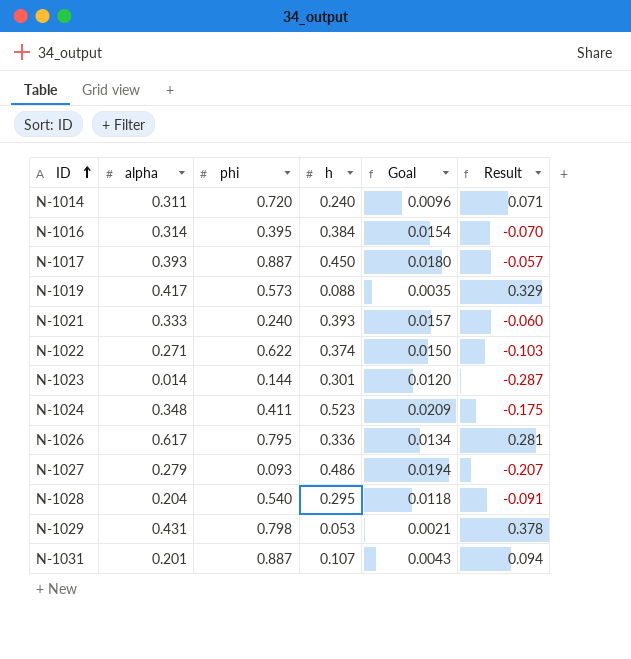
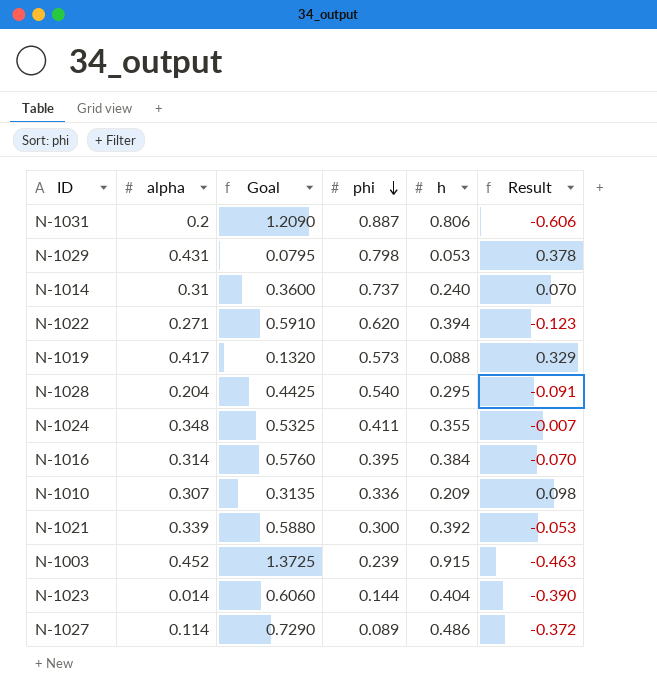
row order: ID ascending -> phi descending
column Goal | formula: [h] * 0.04 -> [h] * 1.5
column Goal | position: 5 -> 3
row N-1017: 0.393 | 0.887 | 0.450 | 0.0180 | -0.057 -> none
row N-1026: 0.617 | 0.795 | 0.336 | 0.0134 | 0.281 -> none
N-1031 | alpha: 0.201 -> 0.2
N-1031 | h: 0.107 -> 0.806
N-1031 | Result: 0.094 -> -0.606
N-1014 | alpha: 0.311 -> 0.31
N-1014 | phi: 0.720 -> 0.737
N-1014 | Result: 0.071 -> 0.070
N-1022 | phi: 0.622 -> 0.620
N-1022 | h: 0.374 -> 0.394
N-1022 | Result: -0.103 -> -0.123
N-1024 | h: 0.523 -> 0.355
N-1024 | Result: -0.175 -> -0.007
row N-1010: none -> 0.307 | 0.3135 | 0.336 | 0.209 | 0.098
N-1021 | alpha: 0.333 -> 0.339
N-1021 | phi: 0.240 -> 0.300
N-1021 | h: 0.393 -> 0.392
N-1021 | Result: -0.060 -> -0.053
row N-1003: none -> 0.452 | 1.3725 | 0.239 | 0.915 | -0.463
N-1023 | h: 0.301 -> 0.404
N-1023 | Result: -0.287 -> -0.390
N-1027 | alpha: 0.279 -> 0.114
N-1027 | phi: 0.093 -> 0.089
N-1027 | Result: -0.207 -> -0.372

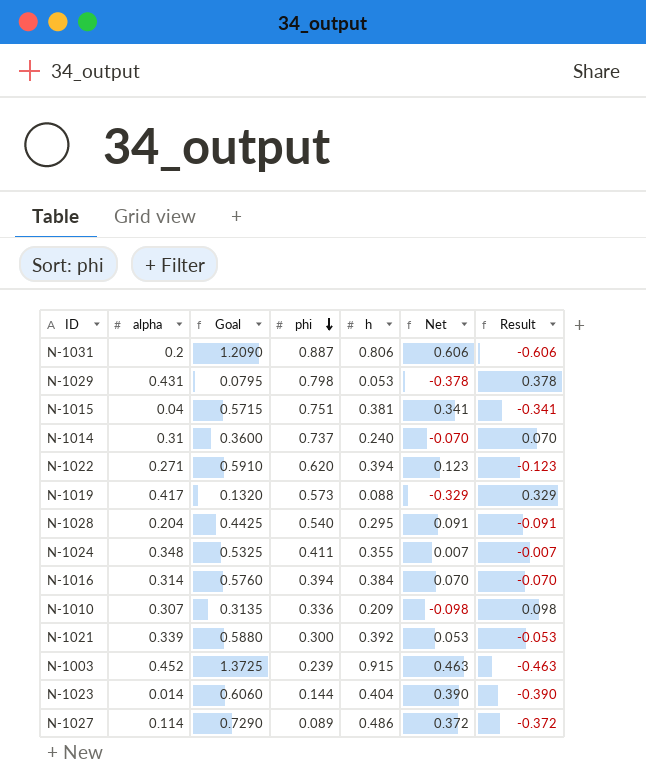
column Net | formula: none -> [h] - [alpha]
row N-1015: none -> 0.04 | 0.5715 | 0.751 | 0.381 | 0.341 | -0.341
N-1016 | phi: 0.395 -> 0.394

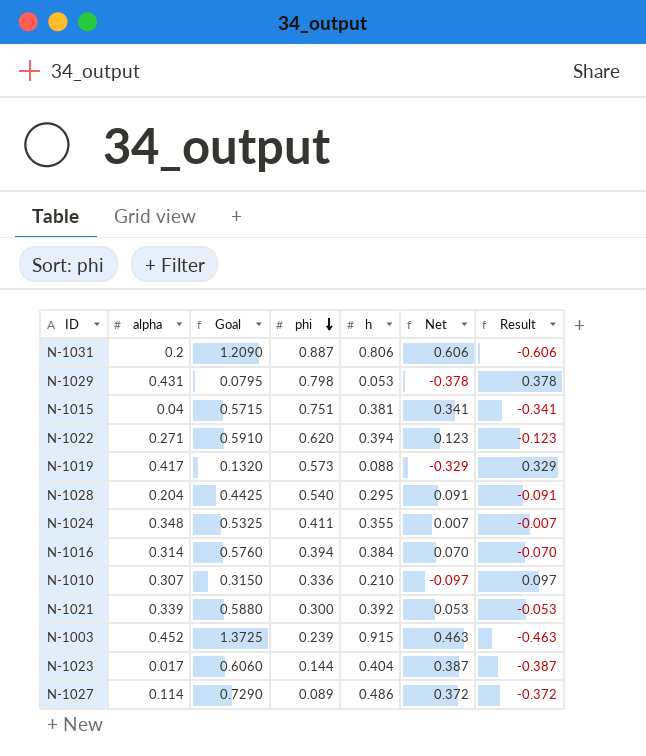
row N-1014: 0.31 | 0.3600 | 0.737 | 0.240 | -0.070 | 0.070 -> none
N-1010 | Goal: 0.3135 -> 0.3150
N-1010 | h: 0.209 -> 0.210
N-1010 | Net: -0.098 -> -0.097
N-1010 | Result: 0.098 -> 0.097
N-1023 | alpha: 0.014 -> 0.017
N-1023 | Net: 0.390 -> 0.387
N-1023 | Result: -0.390 -> -0.387

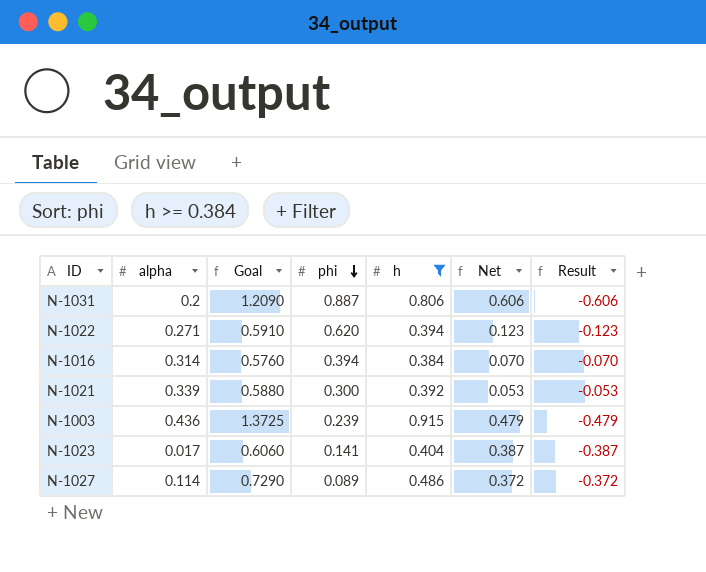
filter: none -> h >= 0.384
N-1003 | alpha: 0.452 -> 0.436
N-1003 | Net: 0.463 -> 0.479
N-1003 | Result: -0.463 -> -0.479
N-1023 | phi: 0.144 -> 0.141

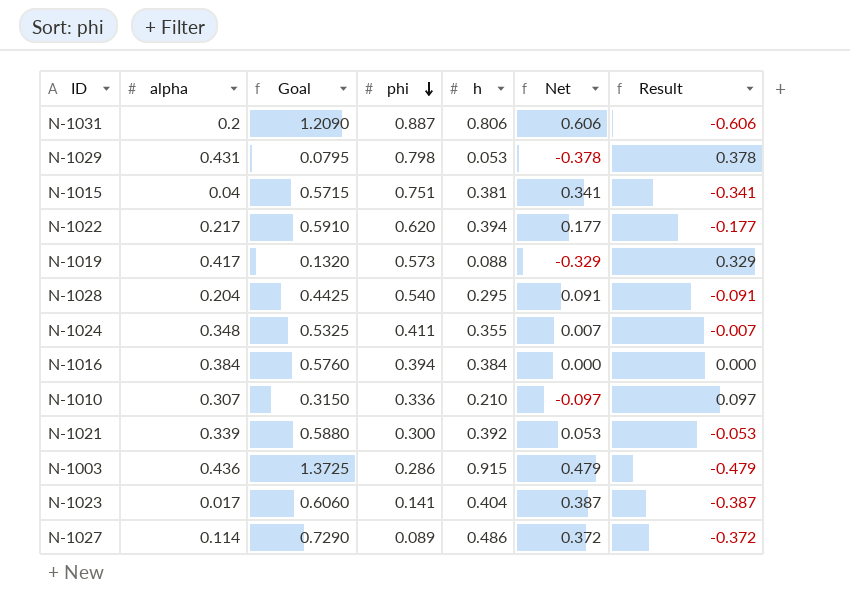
filter: h >= 0.384 -> none
N-1022 | alpha: 0.271 -> 0.217
N-1022 | Net: 0.123 -> 0.177
N-1022 | Result: -0.123 -> -0.177
N-1016 | alpha: 0.314 -> 0.384
N-1016 | Net: 0.070 -> 0.000
N-1016 | Result: -0.070 -> 0.000
N-1003 | phi: 0.239 -> 0.286

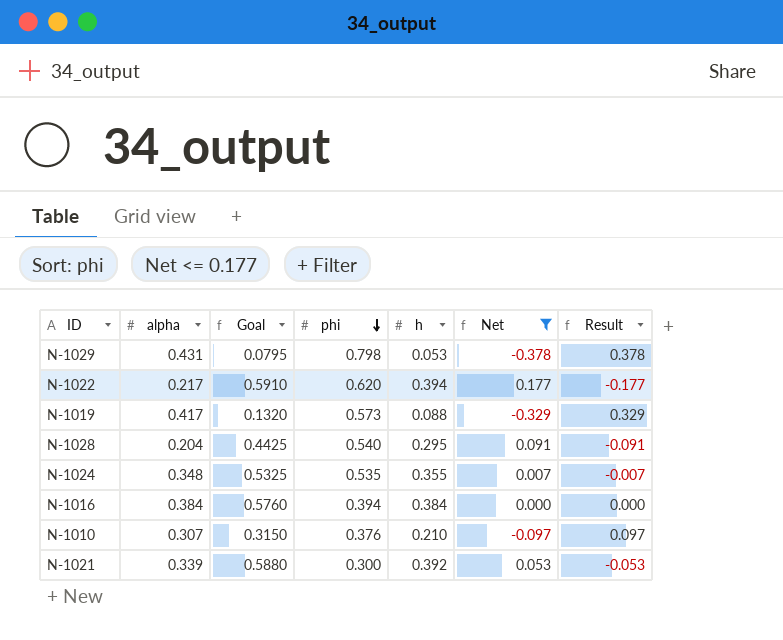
filter: none -> Net <= 0.177
N-1024 | phi: 0.411 -> 0.535
N-1010 | phi: 0.336 -> 0.376

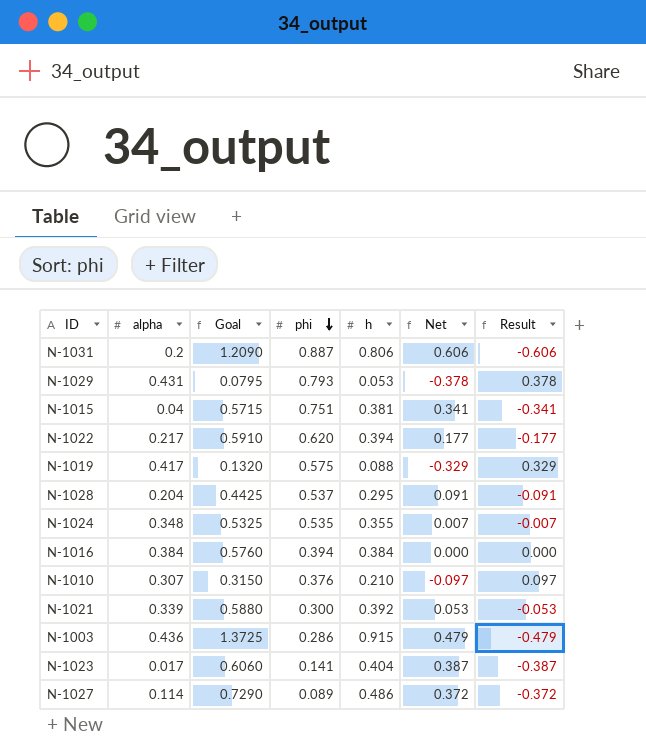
filter: Net <= 0.177 -> none
N-1029 | phi: 0.798 -> 0.793
N-1019 | phi: 0.573 -> 0.575
N-1028 | phi: 0.540 -> 0.537

